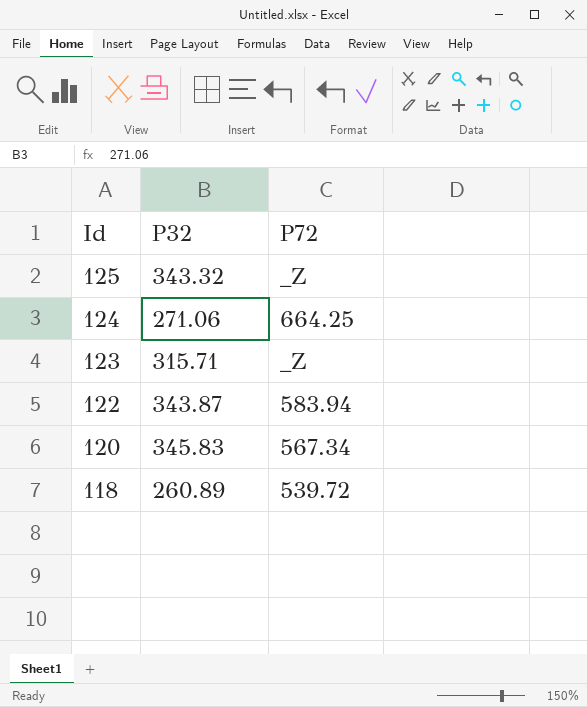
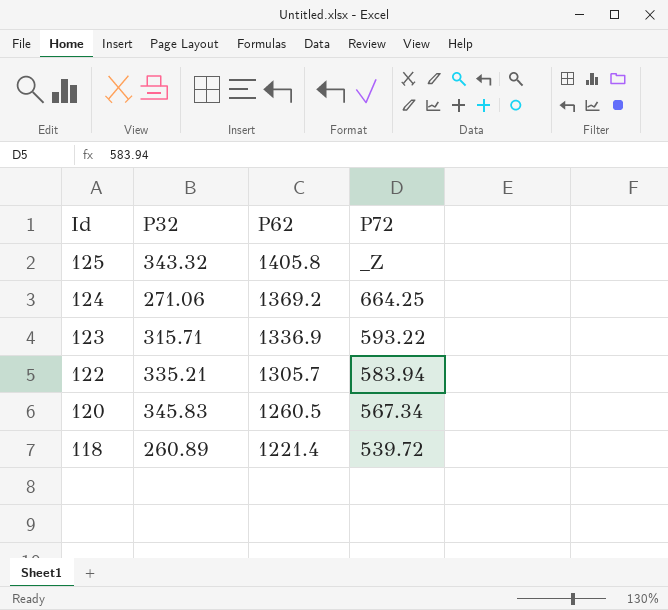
column P62 | position: none -> 3
123 | P72: _Z -> 593.22
122 | P32: 343.87 -> 335.21

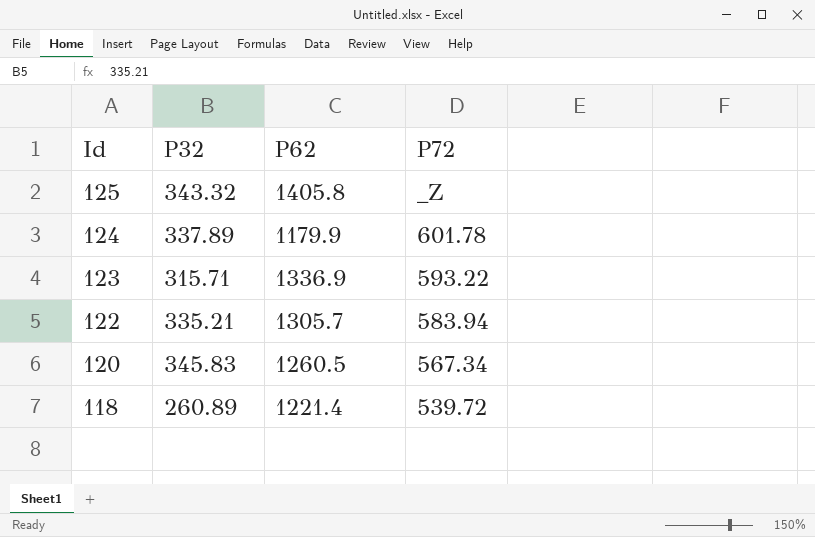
124 | P32: 271.06 -> 337.89
124 | P62: 1369.2 -> 1179.9
124 | P72: 664.25 -> 601.78

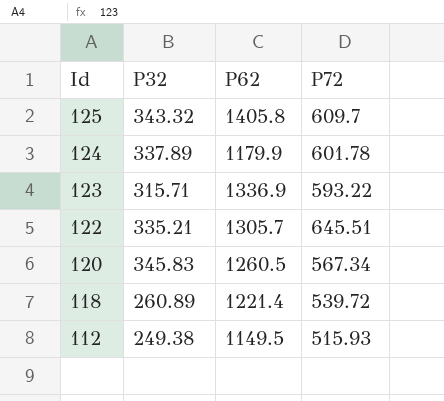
125 | P72: _Z -> 609.7
122 | P72: 583.94 -> 645.51
row 112: none -> 249.38 | 1149.5 | 515.93

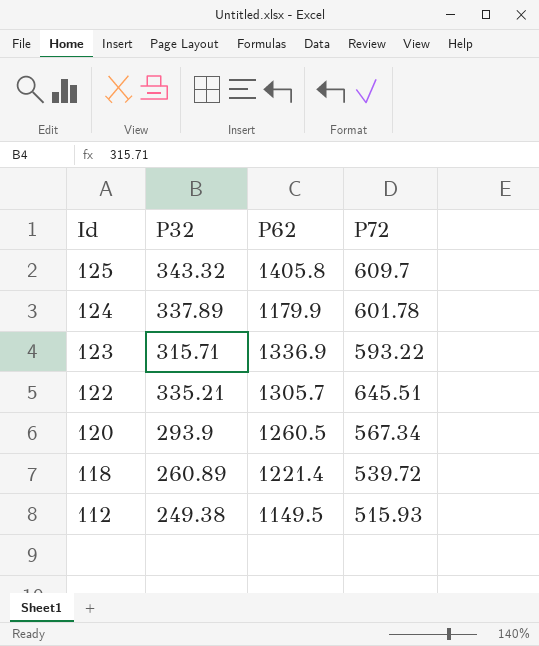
120 | P32: 345.83 -> 293.9

